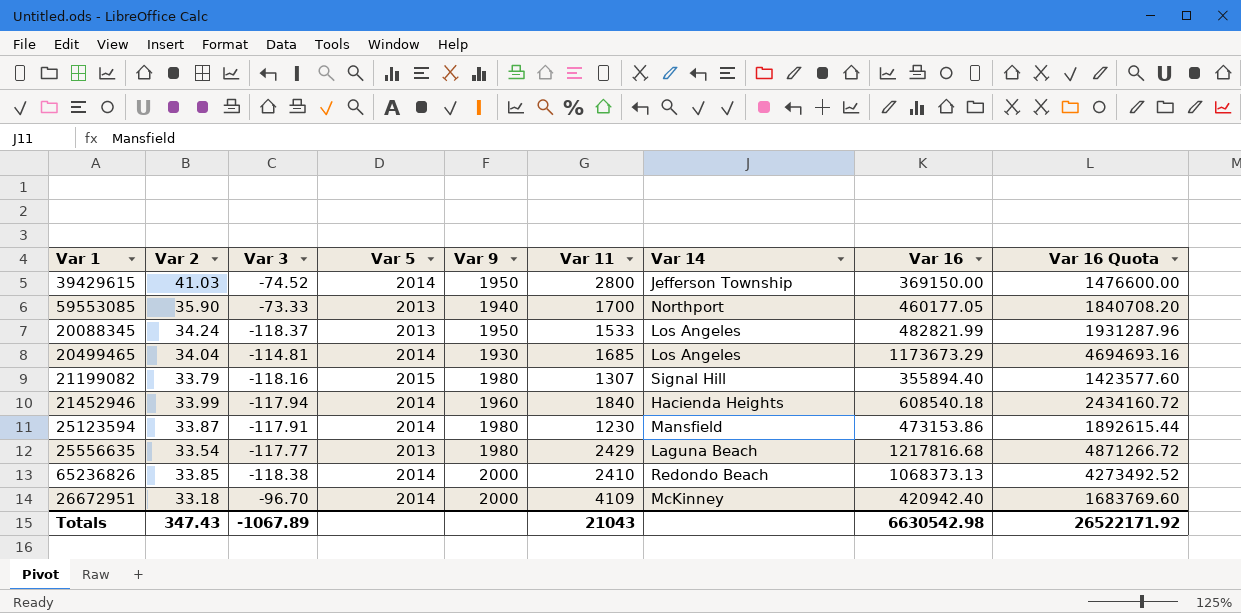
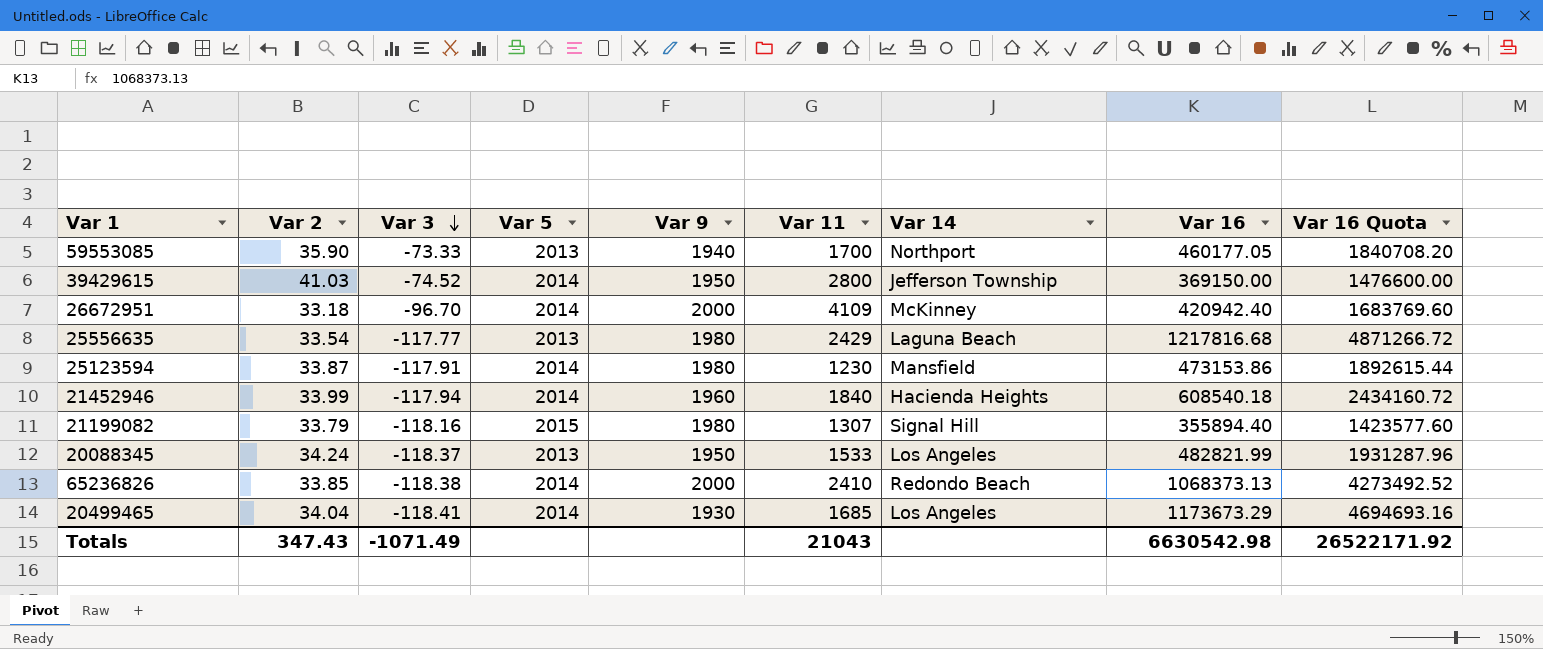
row order: none -> Var 3 descending
20499465 | Var 3: -114.81 -> -118.41
Totals | Var 3: -1067.89 -> -1071.49

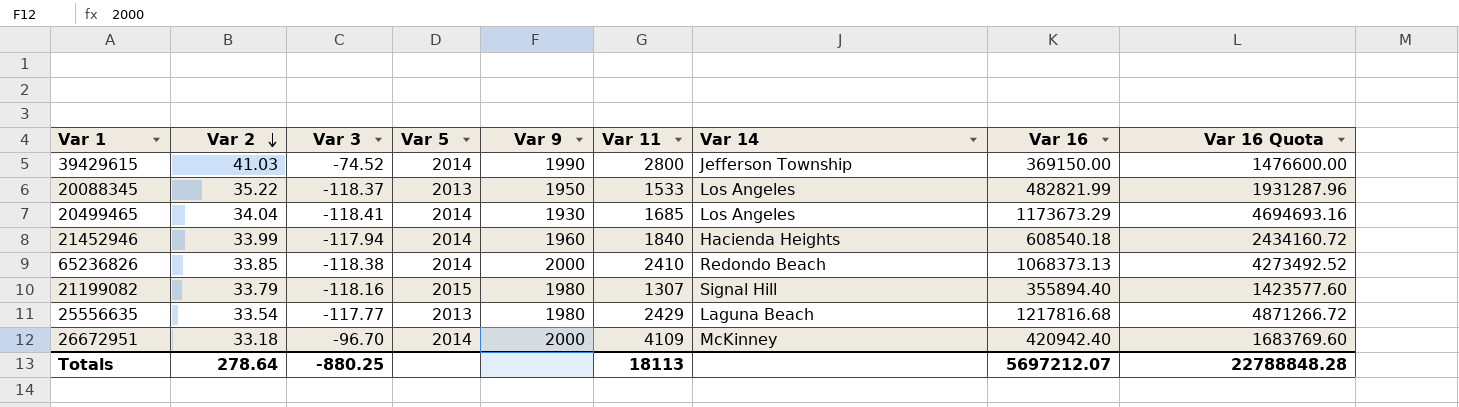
row order: Var 3 descending -> Var 2 descending
row 59553085: 35.90 | -73.33 | 2013 | 1940 | 1700 | Northport | 460177.05 | 1840708.20 -> none
row 25123594: 33.87 | -117.91 | 2014 | 1980 | 1230 | Mansfield | 473153.86 | 1892615.44 -> none
39429615 | Var 9: 1950 -> 1990
20088345 | Var 2: 34.24 -> 35.22
Totals | Var 2: 347.43 -> 278.64
Totals | Var 3: -1071.49 -> -880.25
Totals | Var 11: 21043 -> 18113
Totals | Var 16: 6630542.98 -> 5697212.07
Totals | Var 16 Quota: 26522171.92 -> 22788848.28

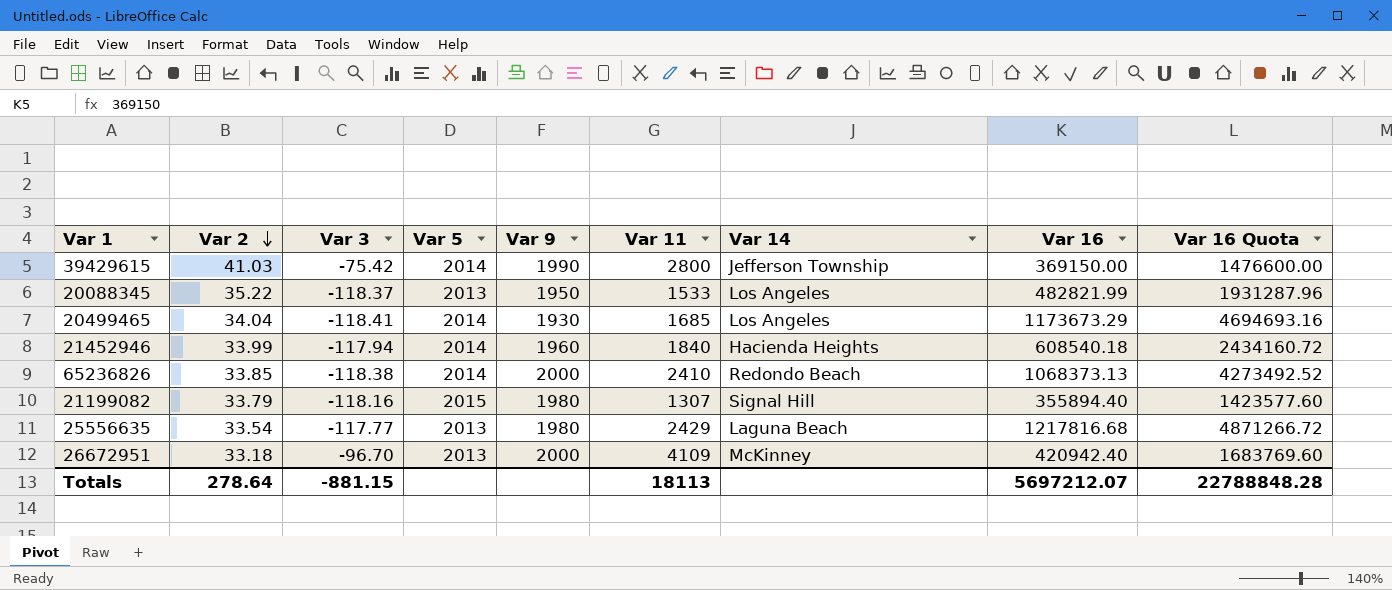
39429615 | Var 3: -74.52 -> -75.42
26672951 | Var 5: 2014 -> 2013
Totals | Var 3: -880.25 -> -881.15

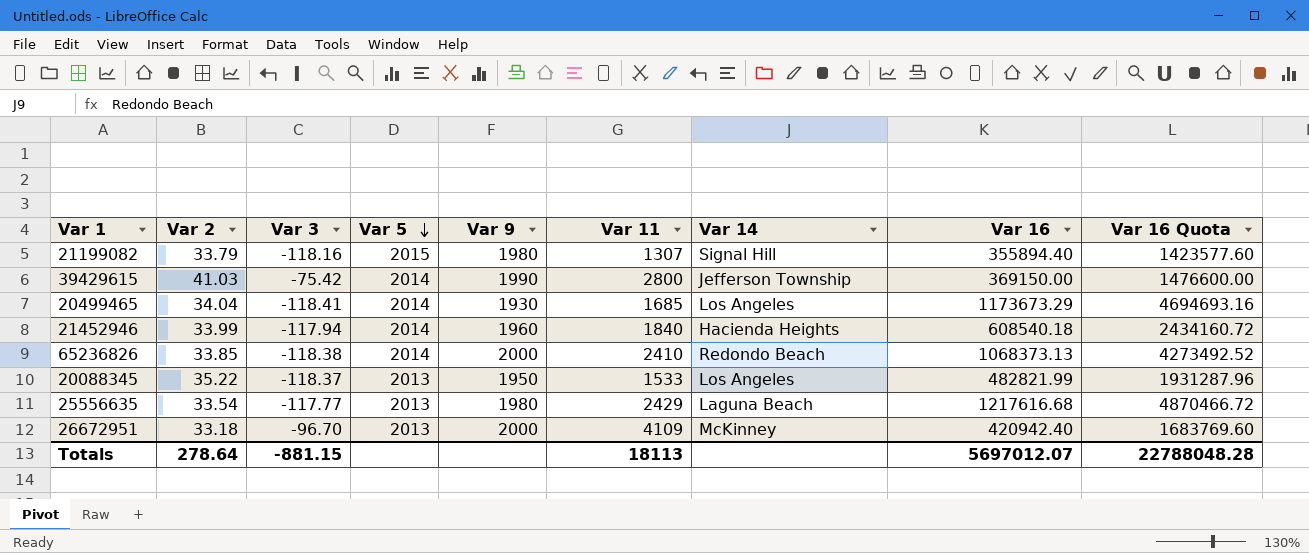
row order: Var 2 descending -> Var 5 descending
25556635 | Var 16: 1217816.68 -> 1217616.68
25556635 | Var 16 Quota: 4871266.72 -> 4870466.72
Totals | Var 16: 5697212.07 -> 5697012.07
Totals | Var 16 Quota: 22788848.28 -> 22788048.28

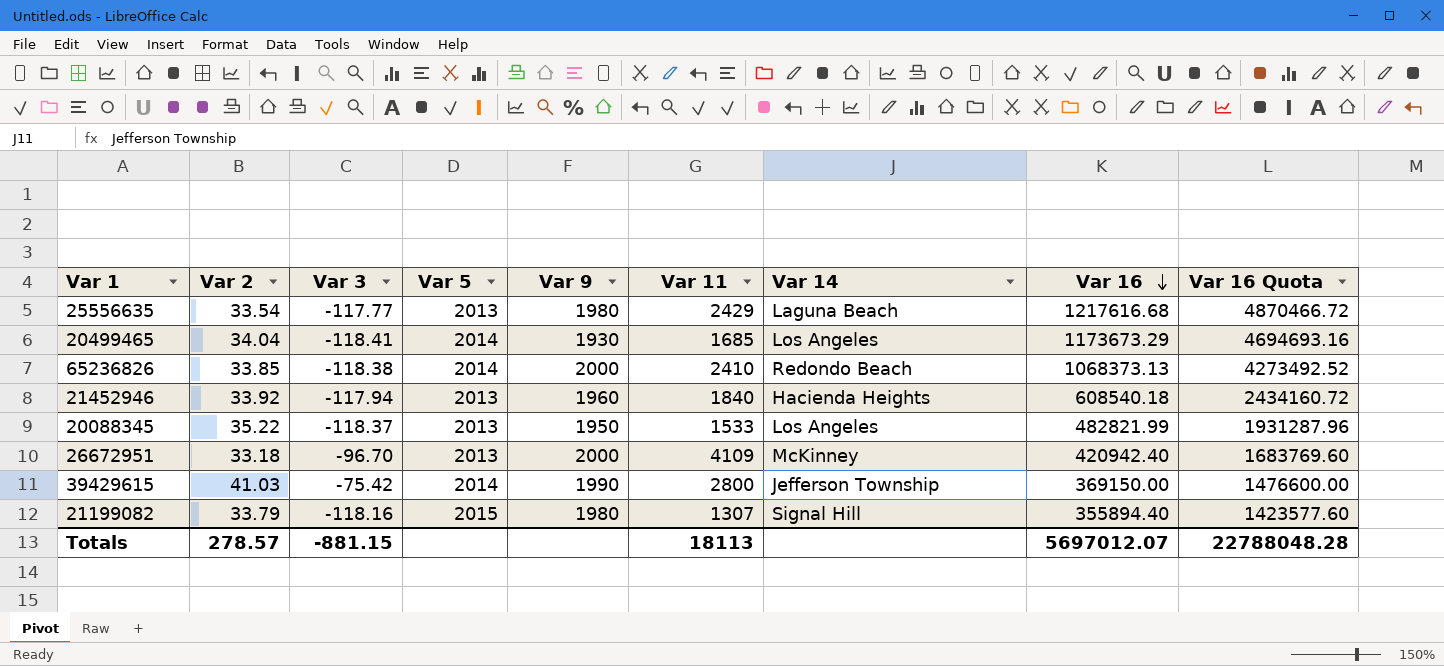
row order: Var 5 descending -> Var 16 descending
21452946 | Var 2: 33.99 -> 33.92
21452946 | Var 5: 2014 -> 2013
Totals | Var 2: 278.64 -> 278.57

